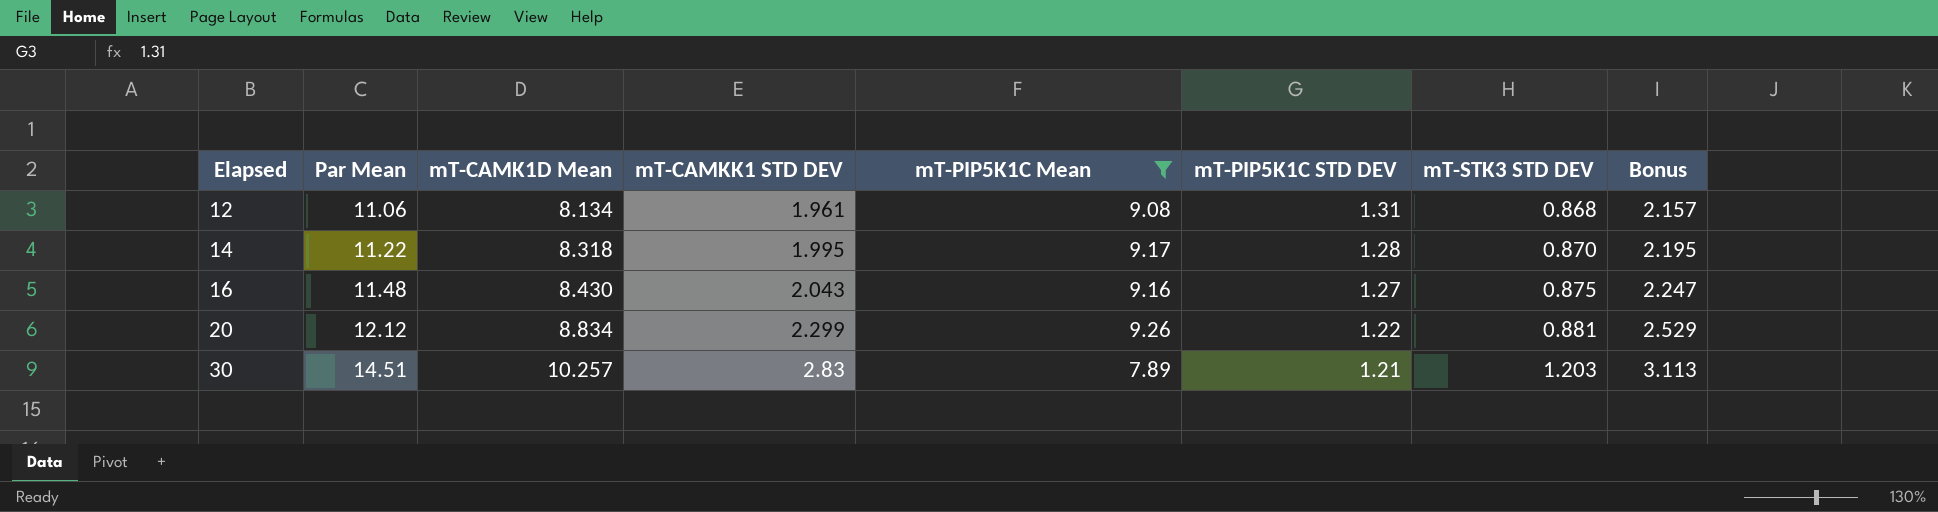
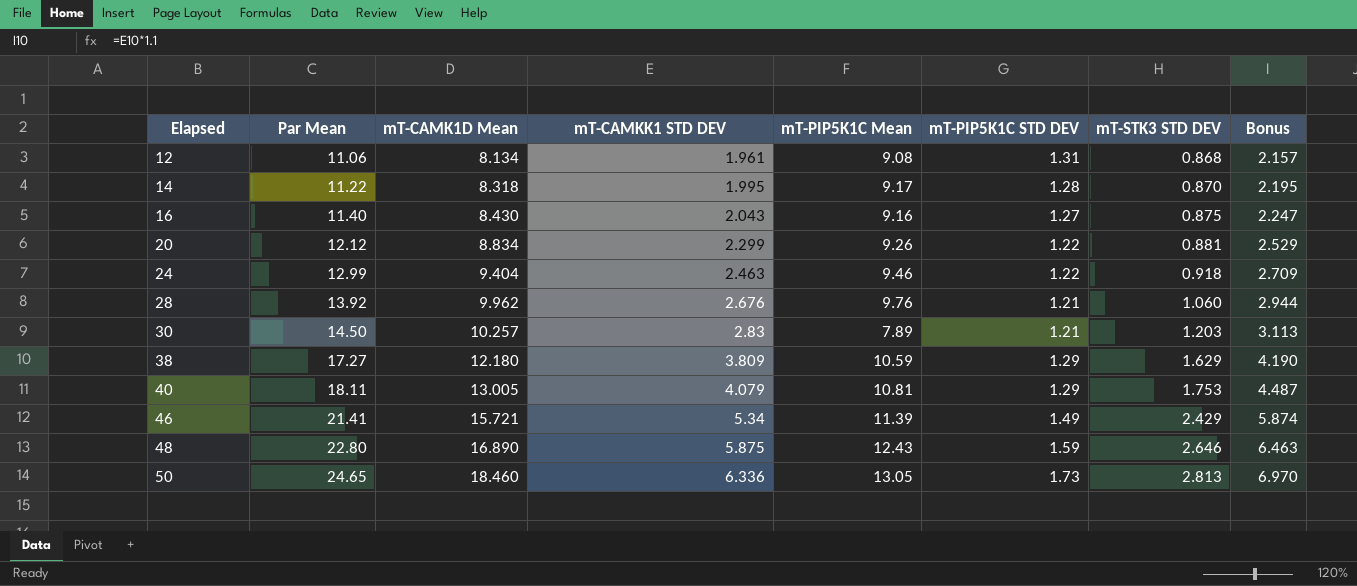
filter: mT-PIP5K1C Mean <= 9.26 -> none
16 | Par Mean: 11.48 -> 11.40
30 | Par Mean: 14.51 -> 14.50

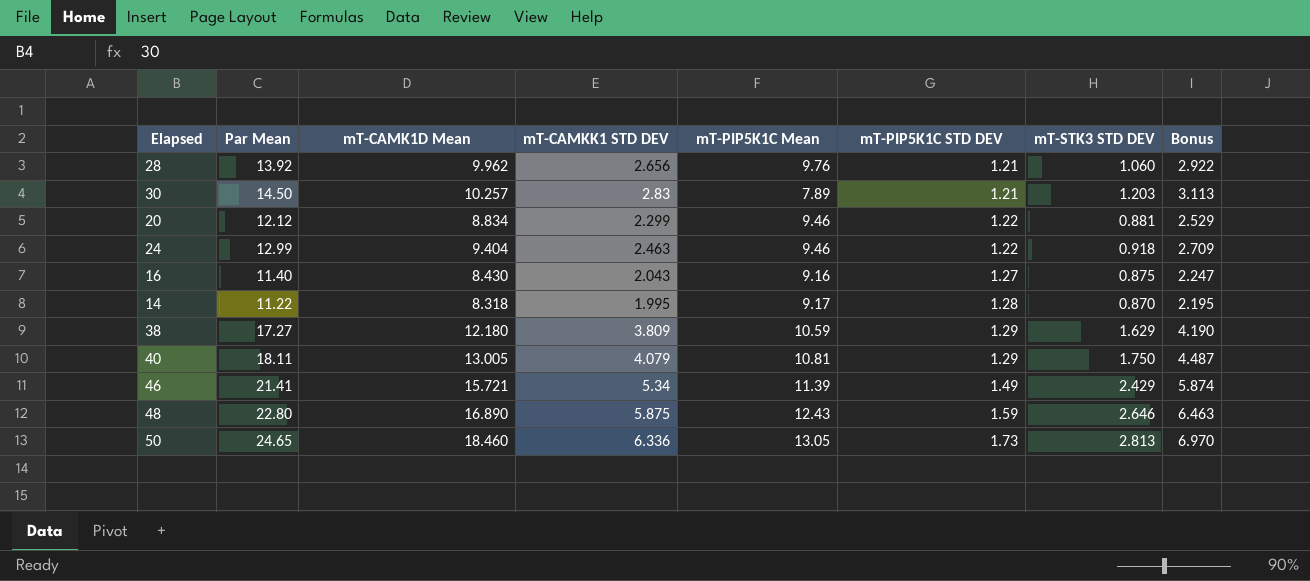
row order: Elapsed ascending -> mT-PIP5K1C STD DEV ascending
row 12: 11.06 | 8.134 | 1.961 | 9.08 | 1.31 | 0.868 | 2.157 -> none
28 | mT-CAMKK1 STD DEV: 2.676 -> 2.656
28 | Bonus: 2.944 -> 2.922
20 | mT-PIP5K1C Mean: 9.26 -> 9.46
40 | mT-STK3 STD DEV: 1.753 -> 1.750

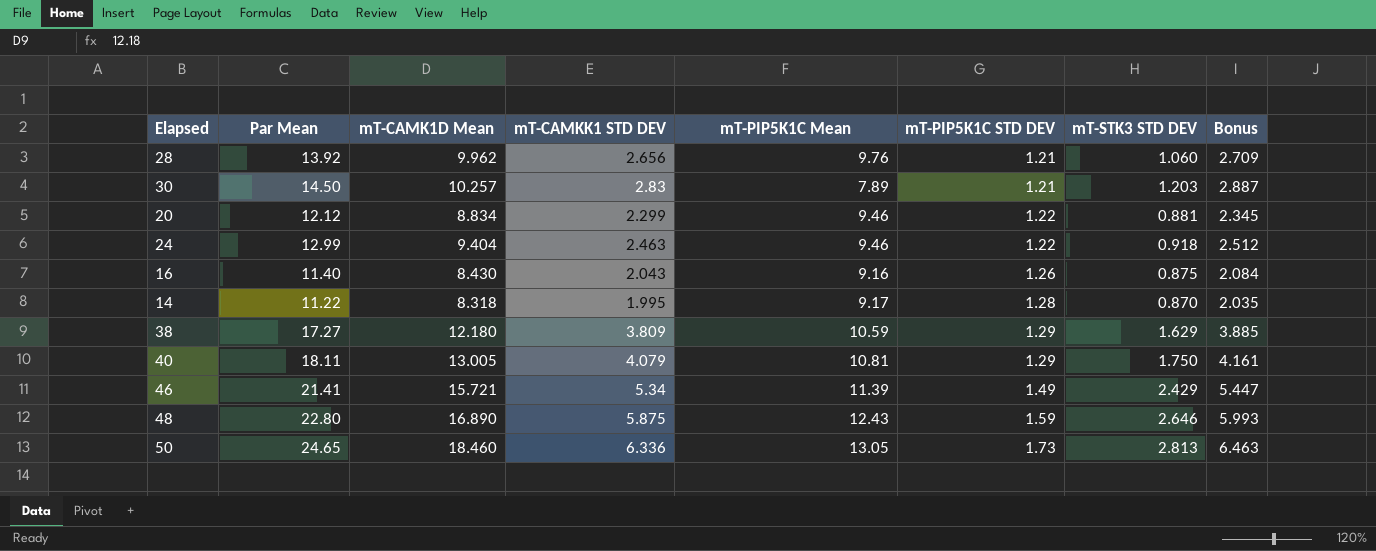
column Bonus | formula: [mT-CAMKK1 STD DEV] * 1.1 -> [mT-CAMKK1 STD DEV] * 1.02
16 | mT-PIP5K1C STD DEV: 1.27 -> 1.26

